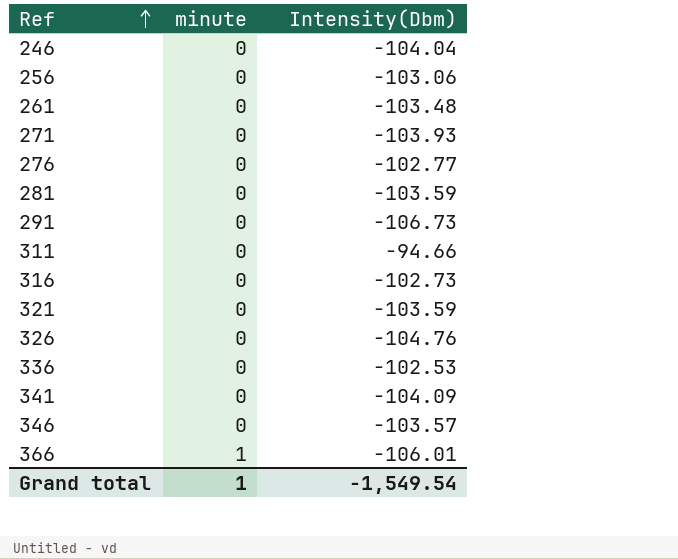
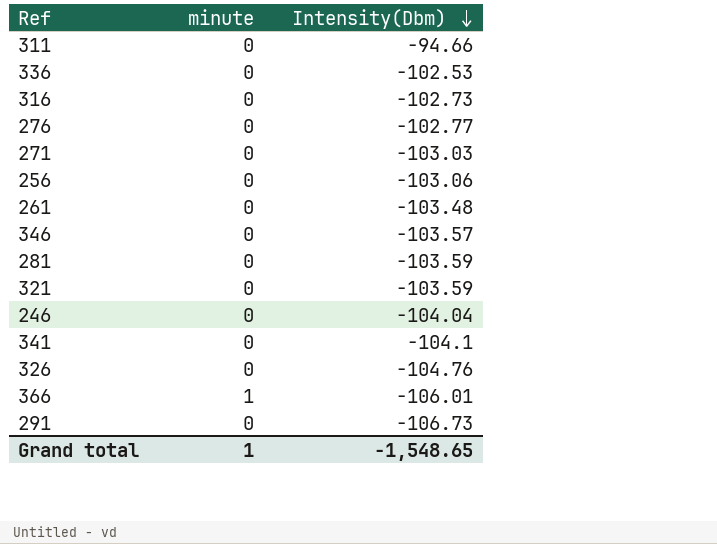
row order: Ref ascending -> Intensity(Dbm) descending
271 | Intensity(Dbm): -103.93 -> -103.03
341 | Intensity(Dbm): -104.09 -> -104.1
Grand total | Intensity(Dbm): -1,549.54 -> -1,548.65

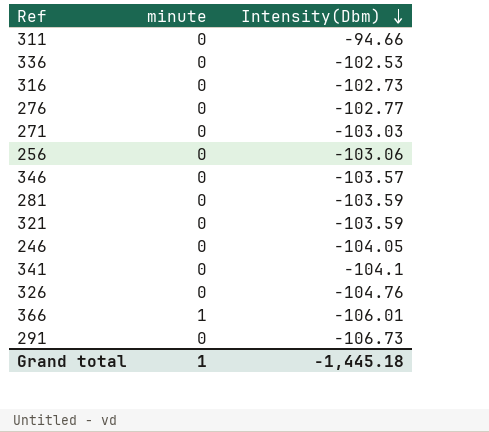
row 261: 0 | -103.48 -> none
246 | Intensity(Dbm): -104.04 -> -104.05
Grand total | Intensity(Dbm): -1,548.65 -> -1,445.18

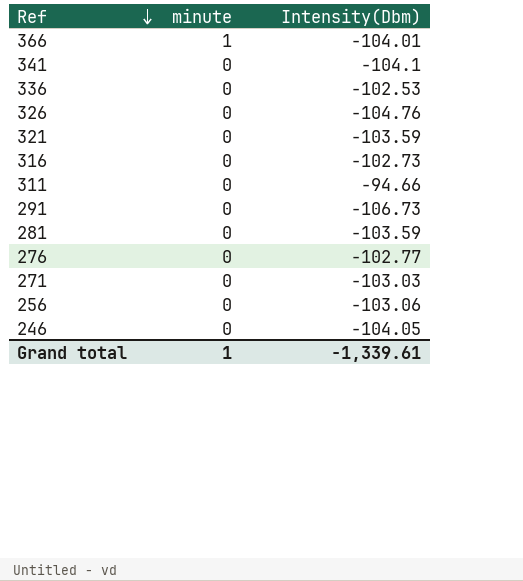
row order: Intensity(Dbm) descending -> Ref descending
row 346: 0 | -103.57 -> none
366 | Intensity(Dbm): -106.01 -> -104.01
Grand total | Intensity(Dbm): -1,445.18 -> -1,339.61

